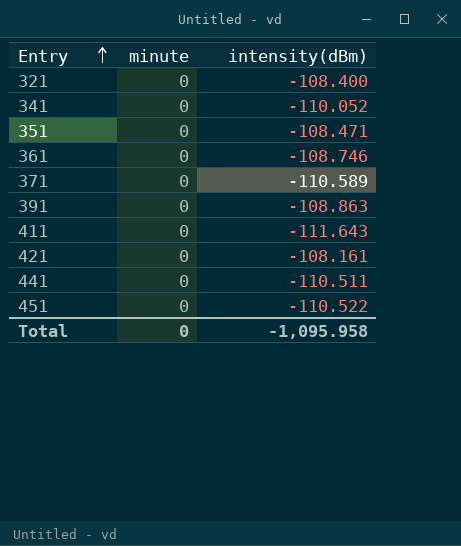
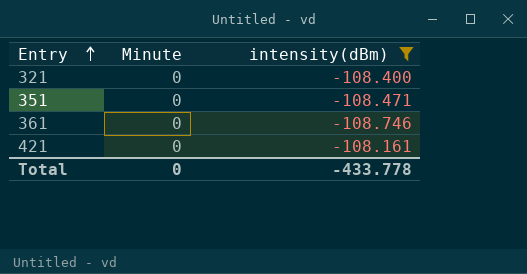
filter: none -> intensity(dBm) >= -108.746
column name: minute -> Minute
Total | intensity(dBm): -1,095.958 -> -433.778

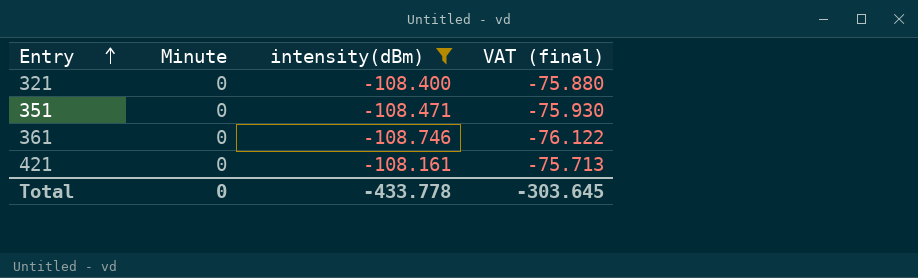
column VAT (final) | formula: none -> [intensity(dBm)] * 0.7

